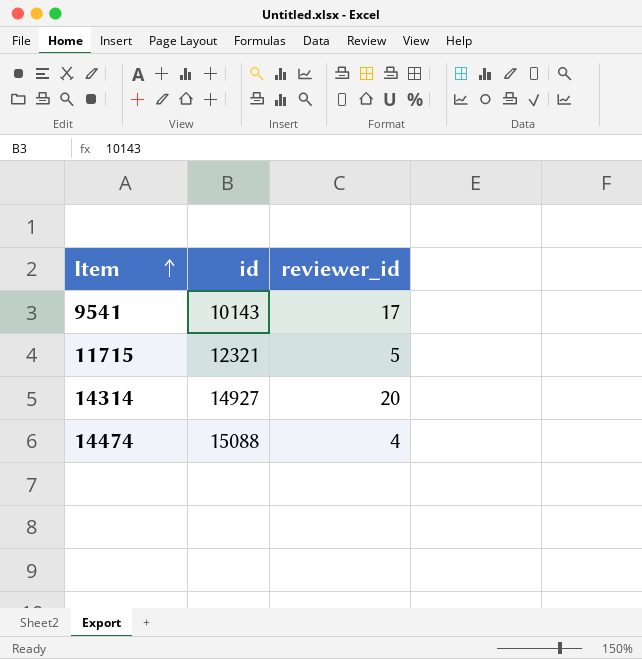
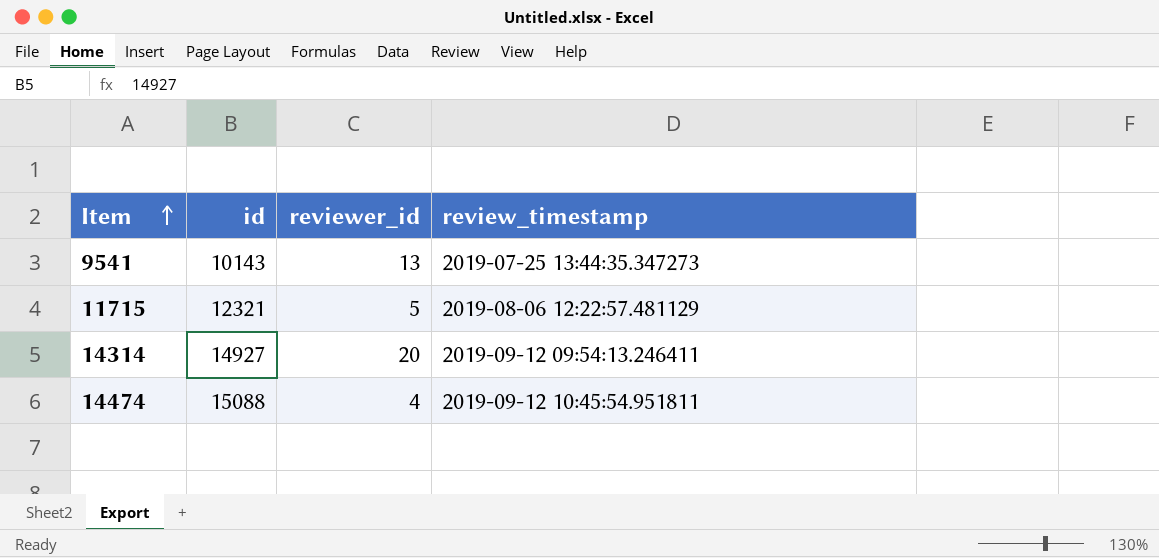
column review_timestamp | position: none -> 4
9541 | reviewer_id: 17 -> 13

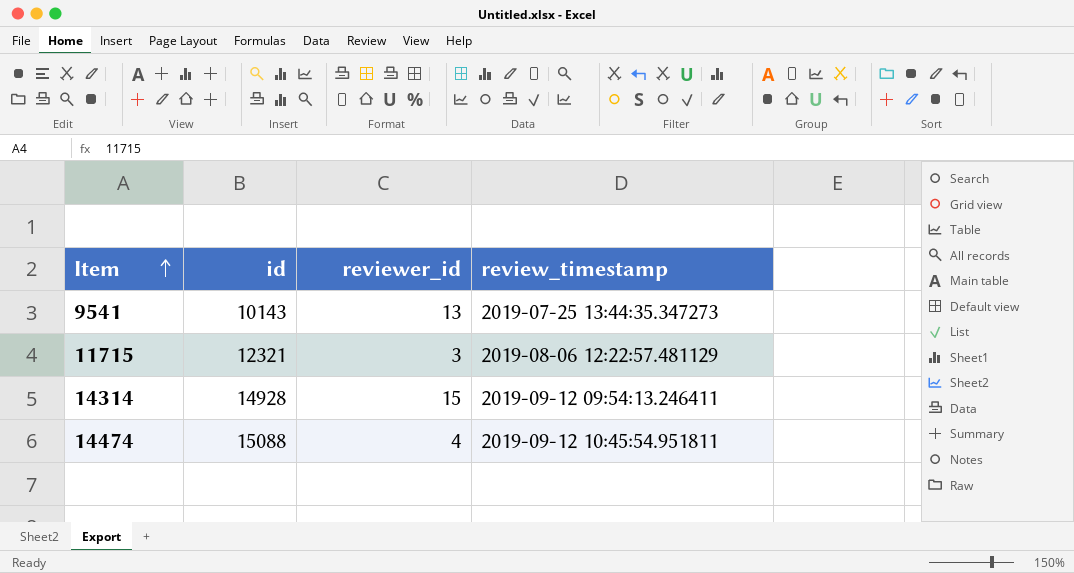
11715 | reviewer_id: 5 -> 3
14314 | id: 14927 -> 14928
14314 | reviewer_id: 20 -> 15

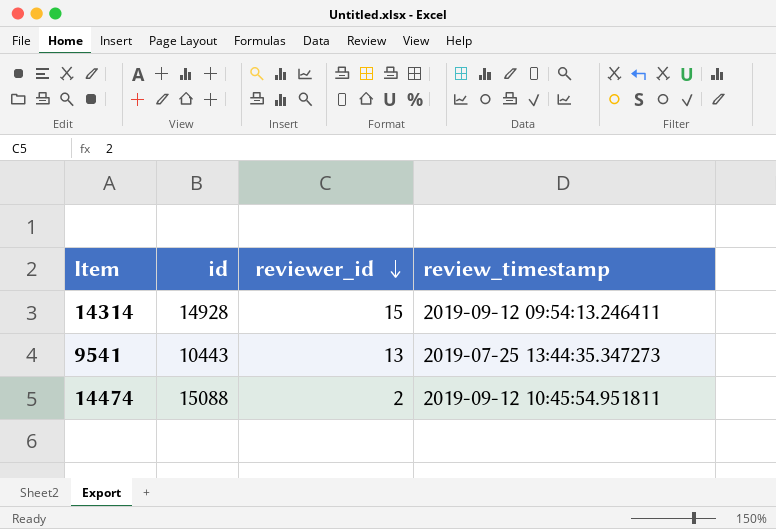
row order: Item ascending -> reviewer_id descending
row 11715: 12321 | 3 | 2019-08-06 12:22:57.481129 -> none
9541 | id: 10143 -> 10443
14474 | reviewer_id: 4 -> 2

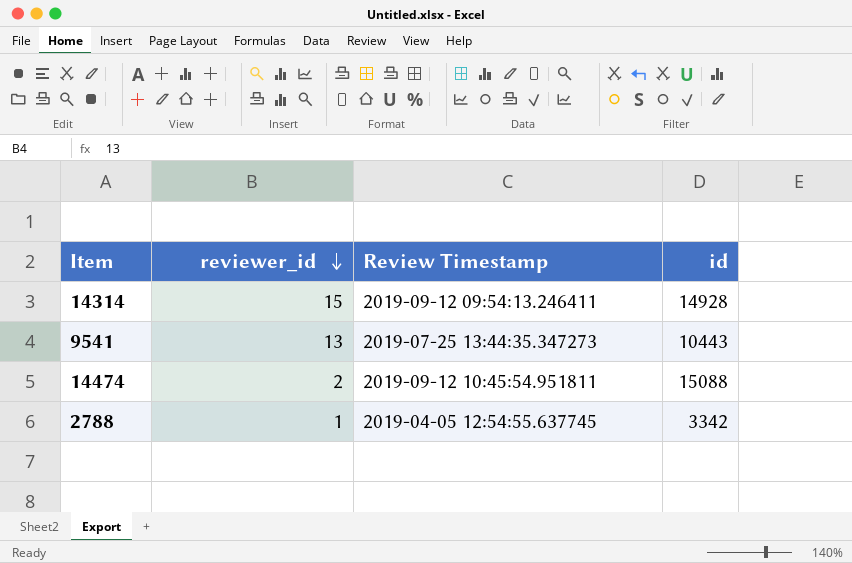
column name: review_timestamp -> Review Timestamp
column id | position: 2 -> 4
row 2788: none -> 1 | 2019-04-05 12:54:55.637745 | 3342

